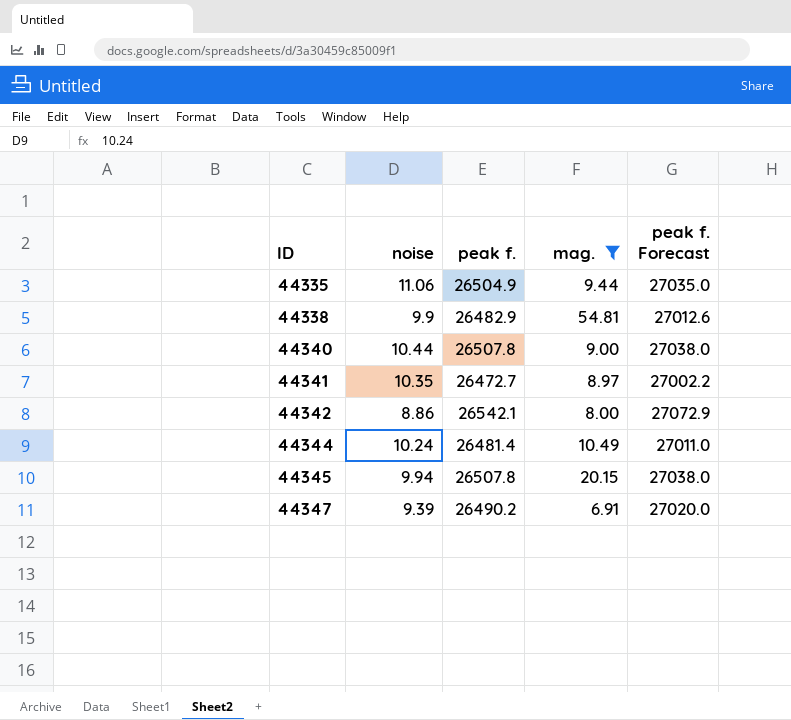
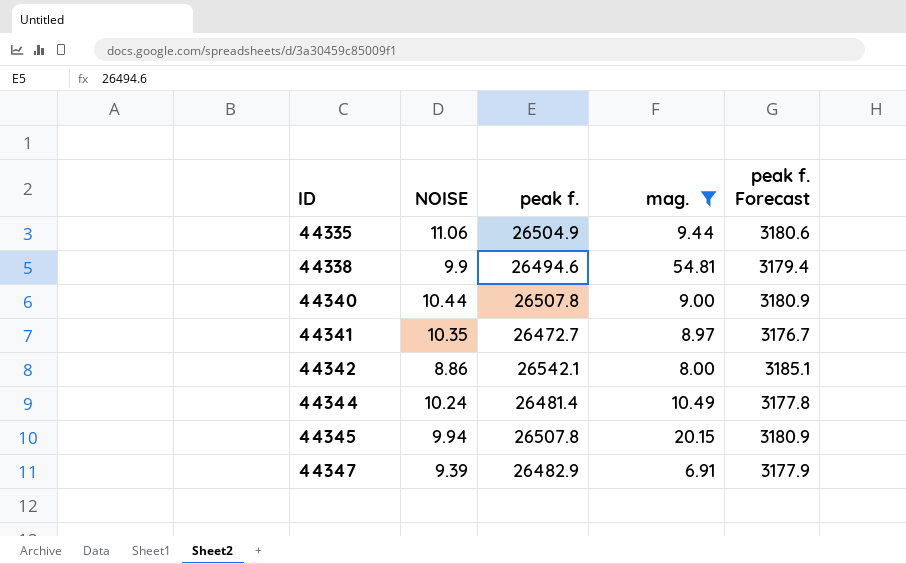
column name: noise -> NOISE
column peak f. Forecast | formula: [peak f.] * 1.02 -> [peak f.] * 0.12
44338 | peak f.: 26482.9 -> 26494.6
44347 | peak f.: 26490.2 -> 26482.9

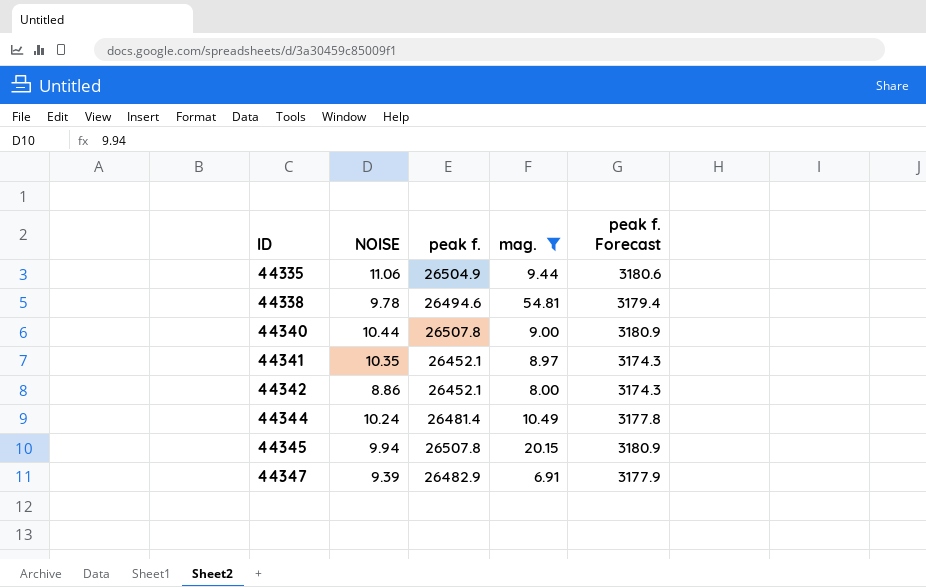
44338 | NOISE: 9.9 -> 9.78
44341 | peak f.: 26472.7 -> 26452.1
44341 | peak f. Forecast: 3176.7 -> 3174.3
44342 | peak f.: 26542.1 -> 26452.1
44342 | peak f. Forecast: 3185.1 -> 3174.3

